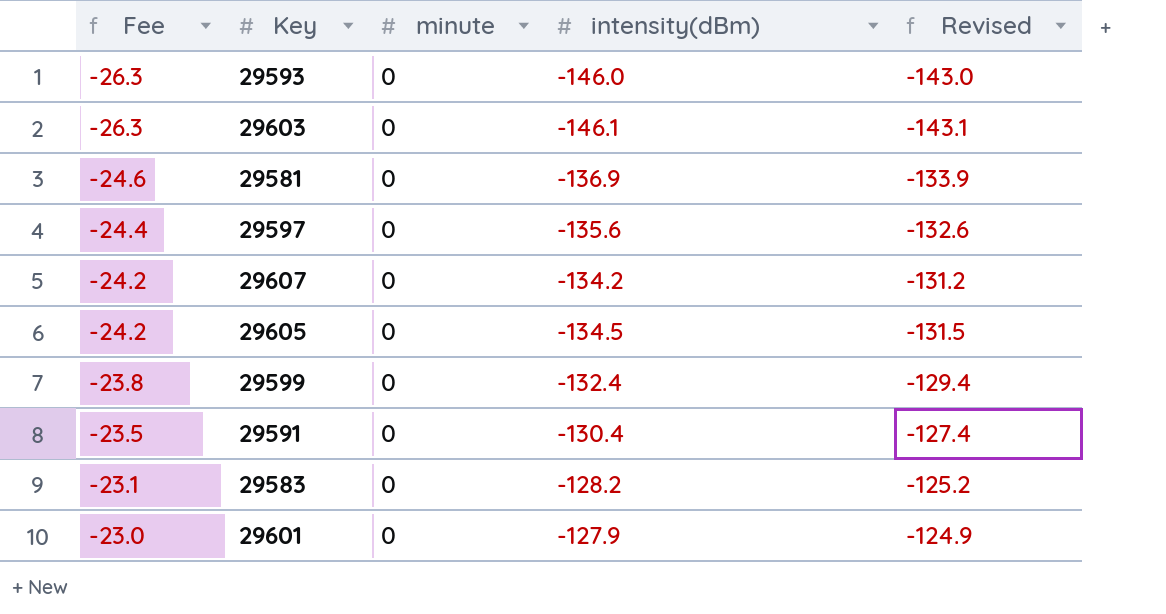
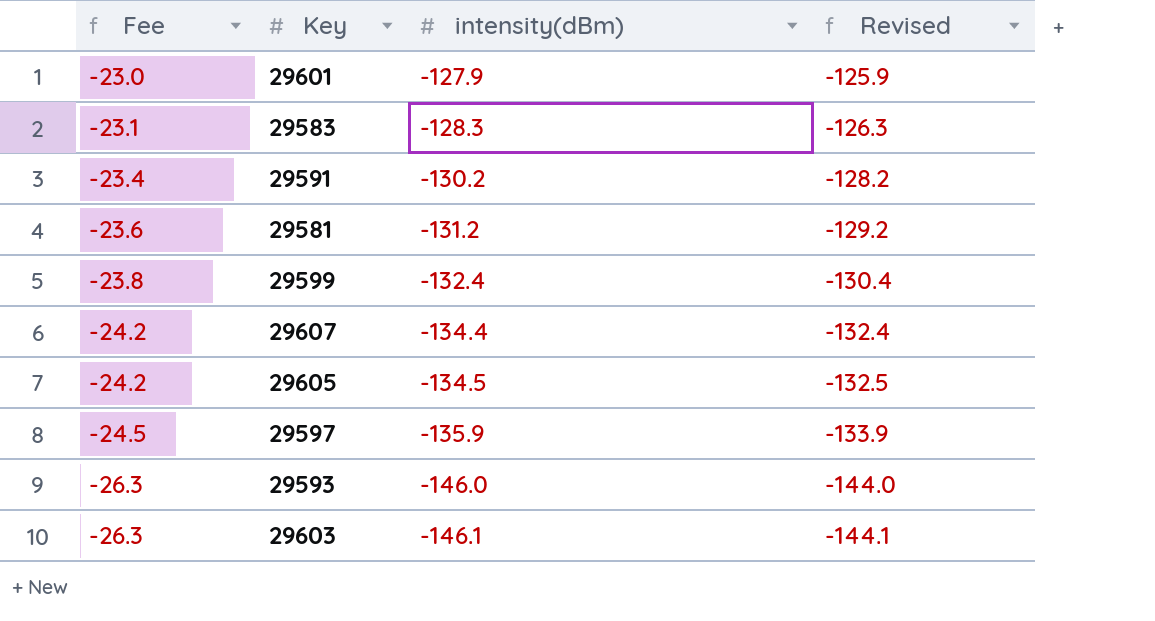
row order: Fee ascending -> Fee descending
column minute | position: 3 -> none
column Revised | formula: [intensity(dBm)] + 3 -> [intensity(dBm)] + 2
29583 | intensity(dBm): -128.2 -> -128.3
29591 | Fee: -23.5 -> -23.4
29591 | intensity(dBm): -130.4 -> -130.2
29581 | Fee: -24.6 -> -23.6
29581 | intensity(dBm): -136.9 -> -131.2
29607 | intensity(dBm): -134.2 -> -134.4
29597 | Fee: -24.4 -> -24.5
29597 | intensity(dBm): -135.6 -> -135.9

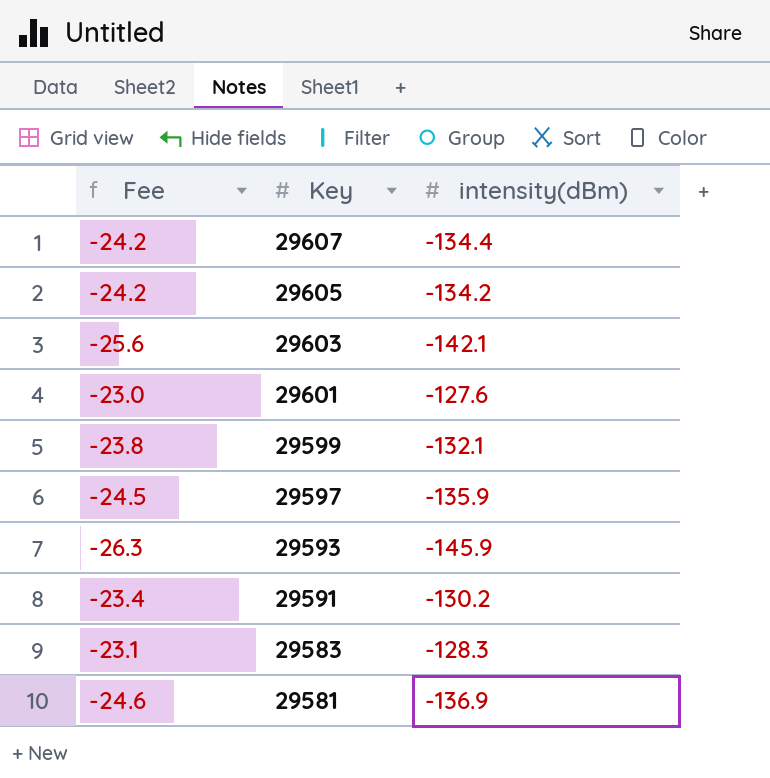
row order: Fee descending -> Key descending
column Revised | formula: [intensity(dBm)] + 2 -> none
29605 | intensity(dBm): -134.5 -> -134.2
29603 | Fee: -26.3 -> -25.6
29603 | intensity(dBm): -146.1 -> -142.1
29601 | intensity(dBm): -127.9 -> -127.6
29599 | intensity(dBm): -132.4 -> -132.1
29593 | intensity(dBm): -146.0 -> -145.9
29581 | Fee: -23.6 -> -24.6
29581 | intensity(dBm): -131.2 -> -136.9

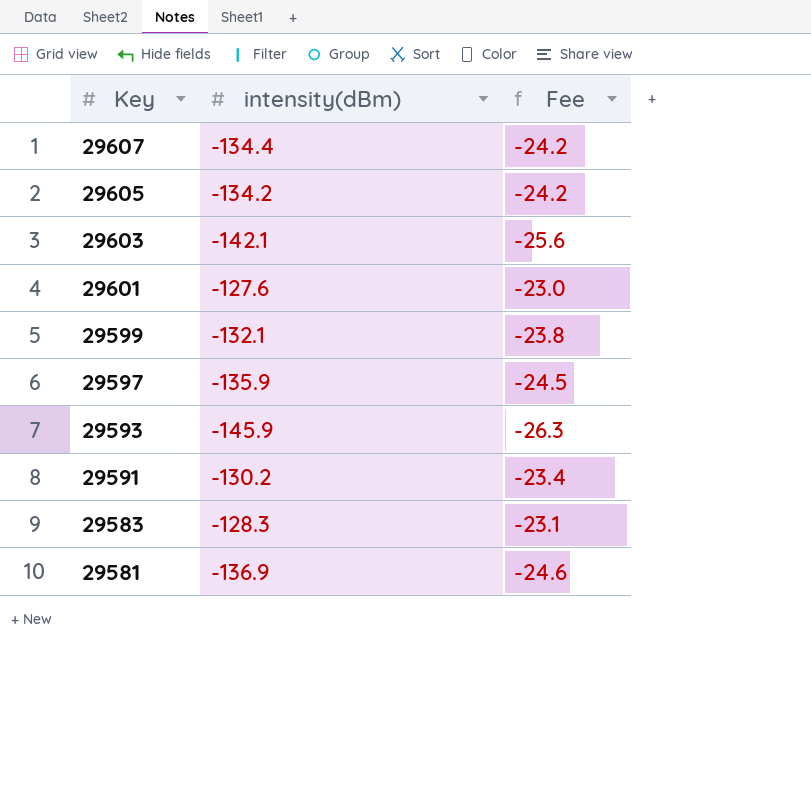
column Fee | position: 1 -> 3

